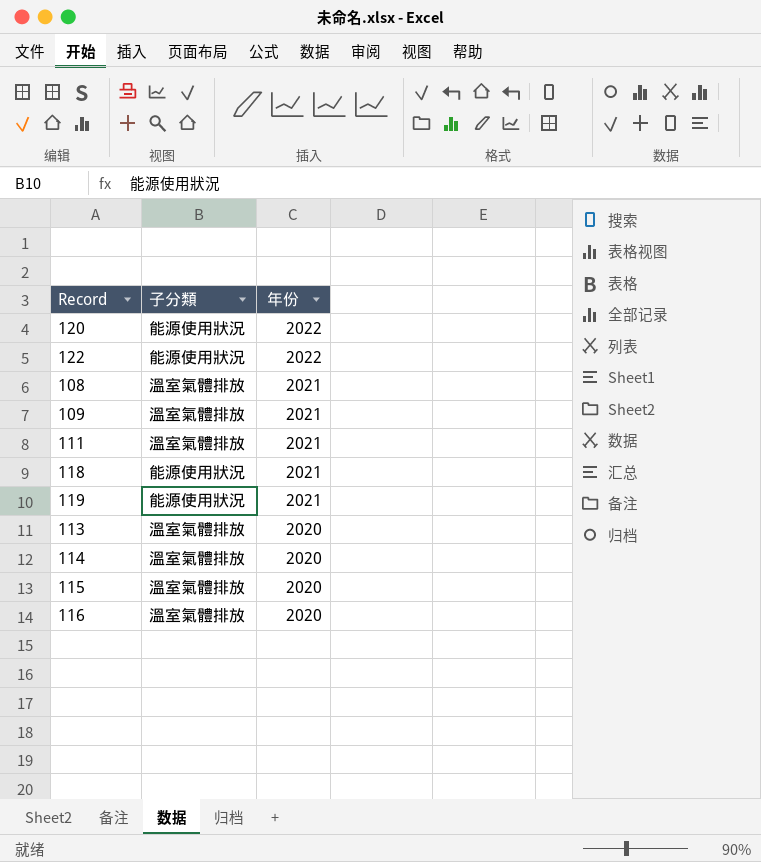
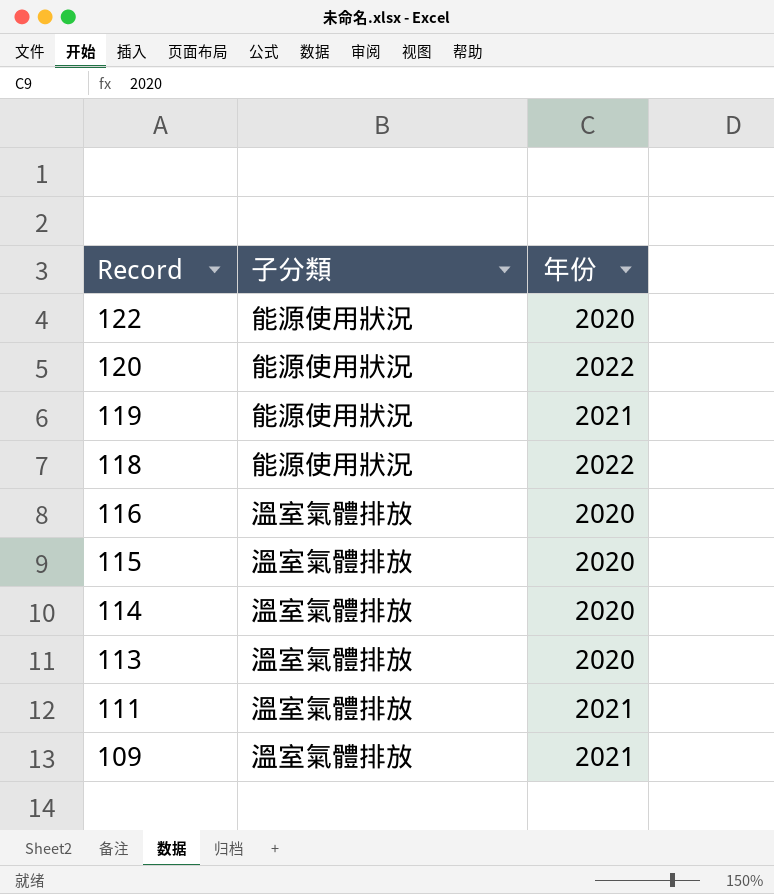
row order: 年份 descending -> Record descending
row 108: 溫室氣體排放 | 2021 -> none
122 | 年份: 2022 -> 2020
118 | 年份: 2021 -> 2022

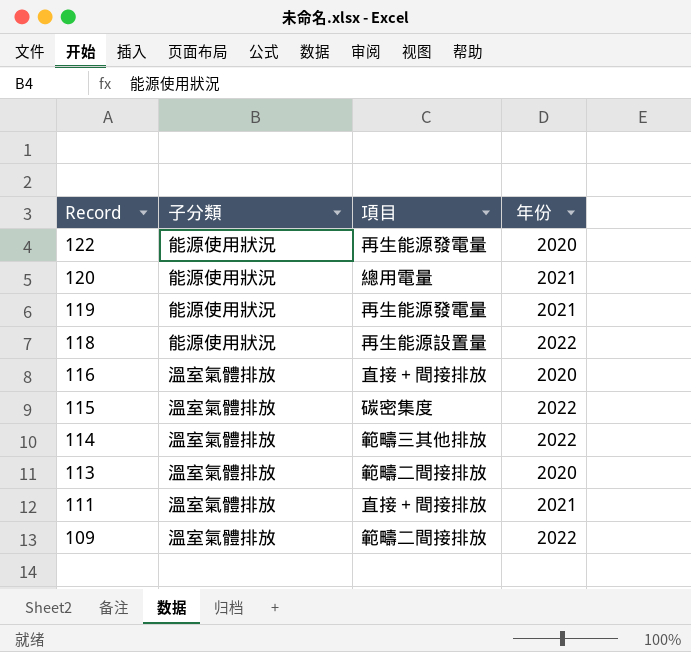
column 項目 | position: none -> 3
120 | 年份: 2022 -> 2021
115 | 年份: 2020 -> 2022
114 | 年份: 2020 -> 2022
109 | 年份: 2021 -> 2022

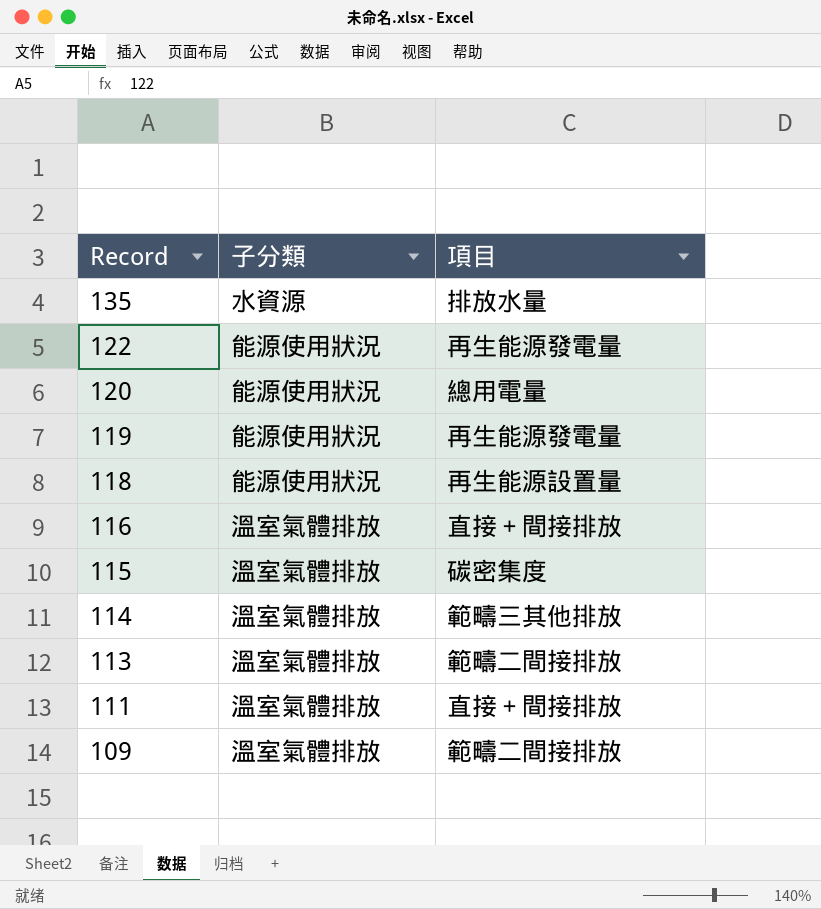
column 年份 | position: 4 -> none
row 135: none -> 水資源 | 排放水量

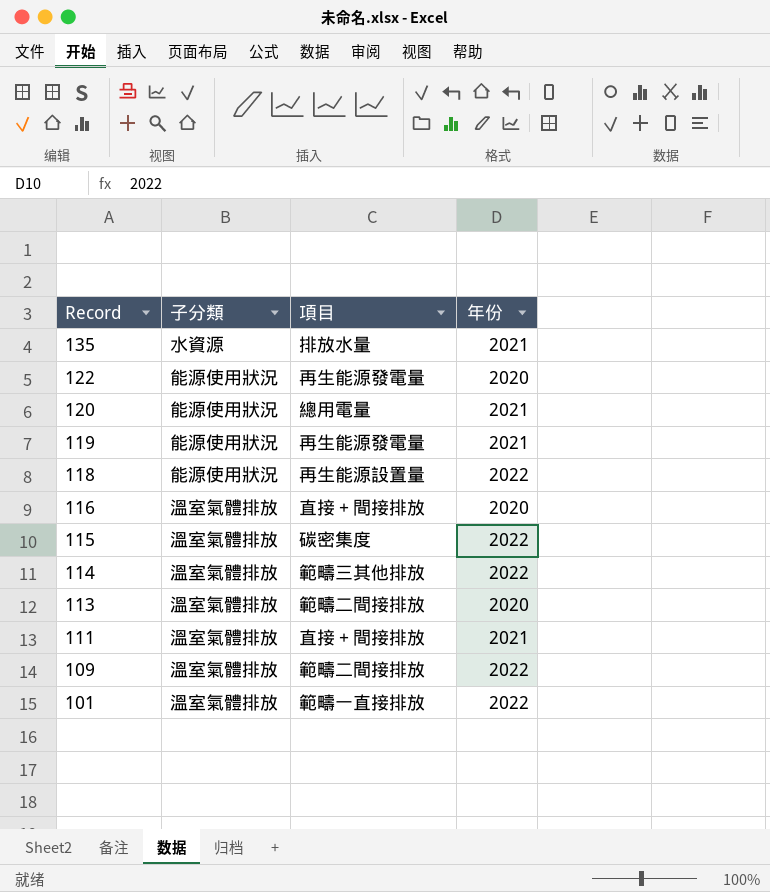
column 年份 | position: none -> 4
row 101: none -> 溫室氣體排放 | 範疇一直接排放 | 2022

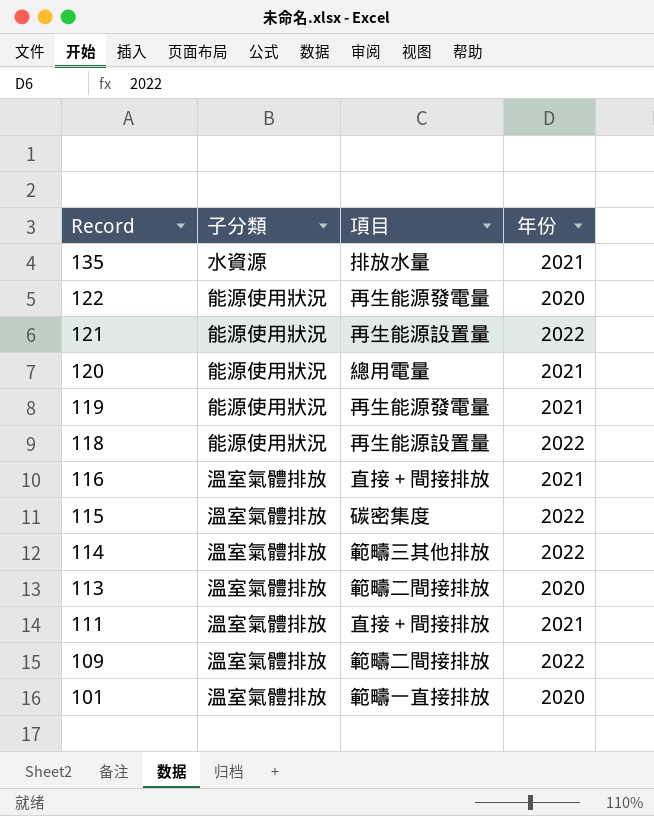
row 121: none -> 能源使用狀況 | 再生能源設置量 | 2022
116 | 年份: 2020 -> 2021
101 | 年份: 2022 -> 2020

